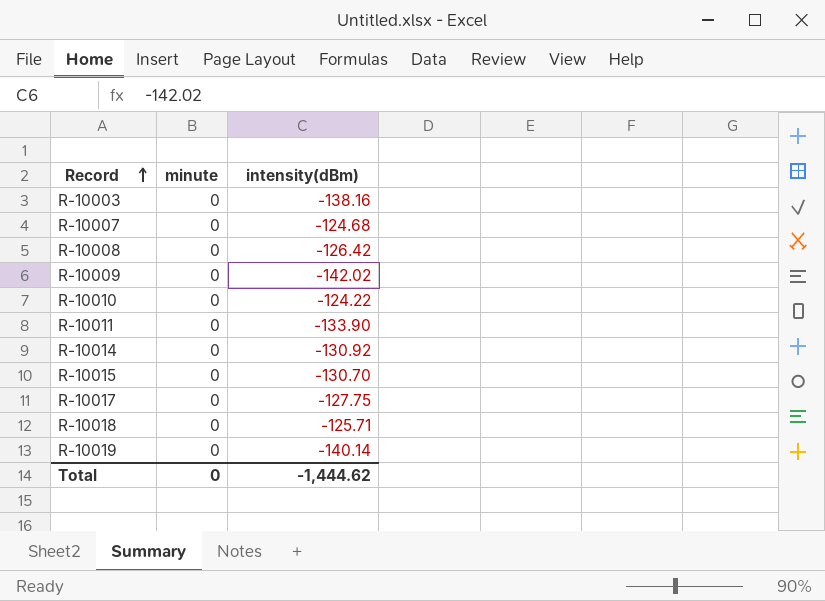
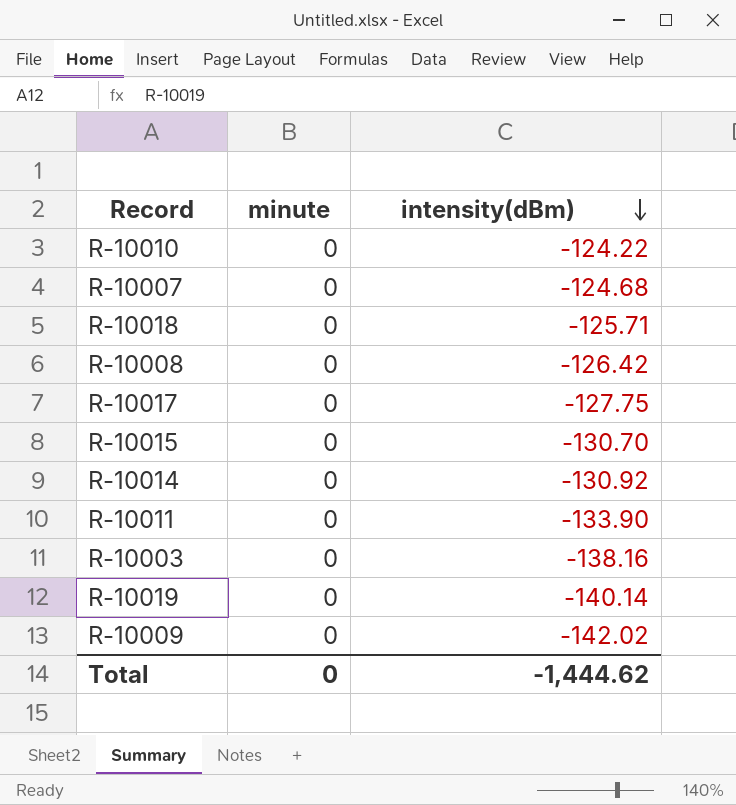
row order: Record ascending -> intensity(dBm) descending

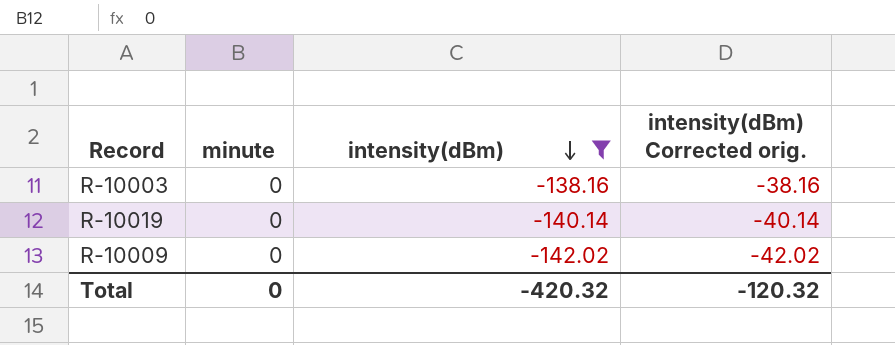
filter: none -> intensity(dBm) <= -138.16
column intensity(dBm) Corrected orig. | formula: none -> [intensity(dBm)] + 100
Total | intensity(dBm): -1,444.62 -> -420.32

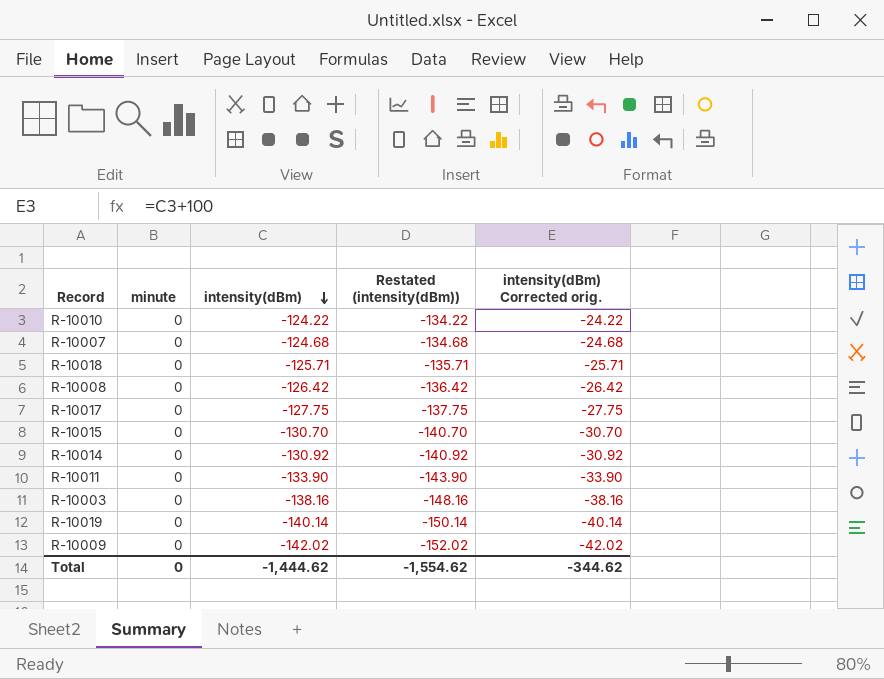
filter: intensity(dBm) <= -138.16 -> none
column Restated (intensity(dBm)) | formula: none -> [intensity(dBm)] - 10
Total | intensity(dBm): -420.32 -> -1,444.62
Total | intensity(dBm) Corrected orig.: -120.32 -> -344.62

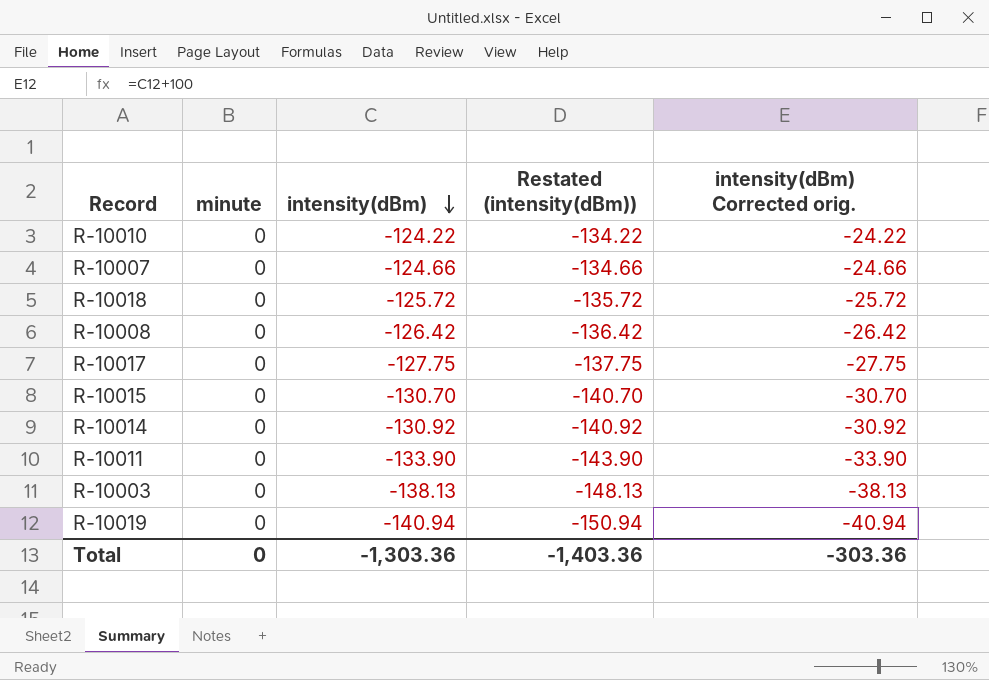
row R-10009: 0 | -142.02 | -152.02 | -42.02 -> none
R-10007 | intensity(dBm): -124.68 -> -124.66
R-10007 | Restated (intensity(dBm)): -134.68 -> -134.66
R-10007 | intensity(dBm) Corrected orig.: -24.68 -> -24.66
R-10018 | intensity(dBm): -125.71 -> -125.72
R-10018 | Restated (intensity(dBm)): -135.71 -> -135.72
R-10018 | intensity(dBm) Corrected orig.: -25.71 -> -25.72
R-10003 | intensity(dBm): -138.16 -> -138.13
R-10003 | Restated (intensity(dBm)): -148.16 -> -148.13
R-10003 | intensity(dBm) Corrected orig.: -38.16 -> -38.13
R-10019 | intensity(dBm): -140.14 -> -140.94
R-10019 | Restated (intensity(dBm)): -150.14 -> -150.94
R-10019 | intensity(dBm) Corrected orig.: -40.14 -> -40.94
Total | intensity(dBm): -1,444.62 -> -1,303.36
Total | Restated (intensity(dBm)): -1,554.62 -> -1,403.36
Total | intensity(dBm) Corrected orig.: -344.62 -> -303.36

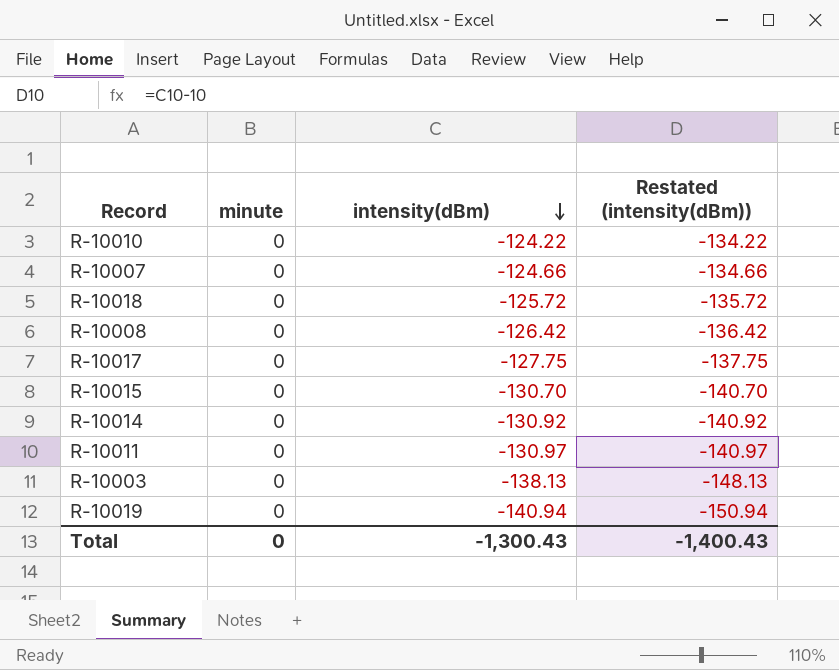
column intensity(dBm) Corrected orig. | formula: [intensity(dBm)] + 100 -> none
R-10011 | intensity(dBm): -133.90 -> -130.97
R-10011 | Restated (intensity(dBm)): -143.90 -> -140.97
Total | intensity(dBm): -1,303.36 -> -1,300.43
Total | Restated (intensity(dBm)): -1,403.36 -> -1,400.43

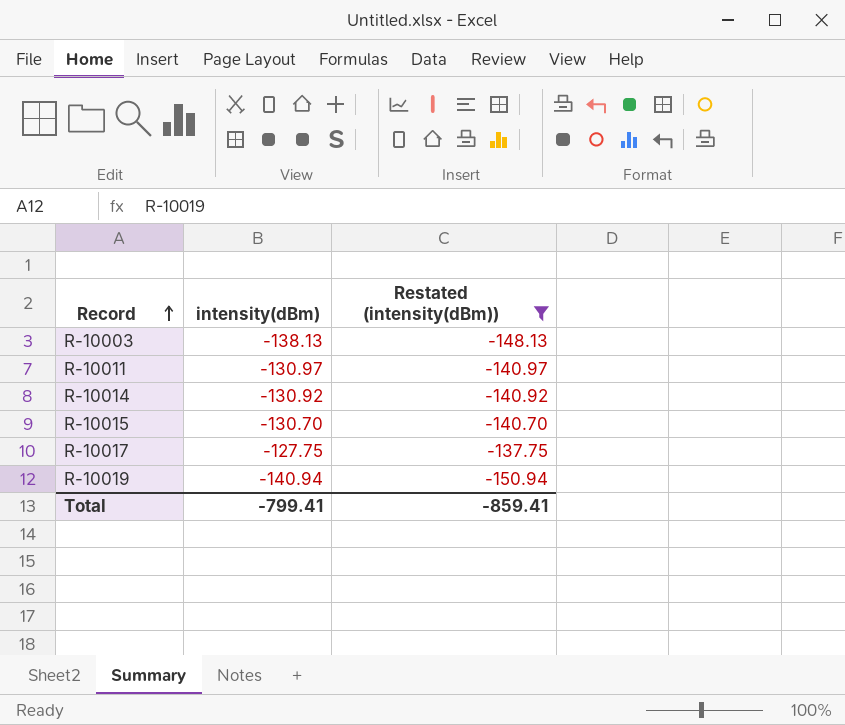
filter: none -> Restated (intensity(dBm)) <= -137.75
row order: intensity(dBm) descending -> Record ascending
column minute | position: 2 -> none
Total | intensity(dBm): -1,300.43 -> -799.41
Total | Restated (intensity(dBm)): -1,400.43 -> -859.41

